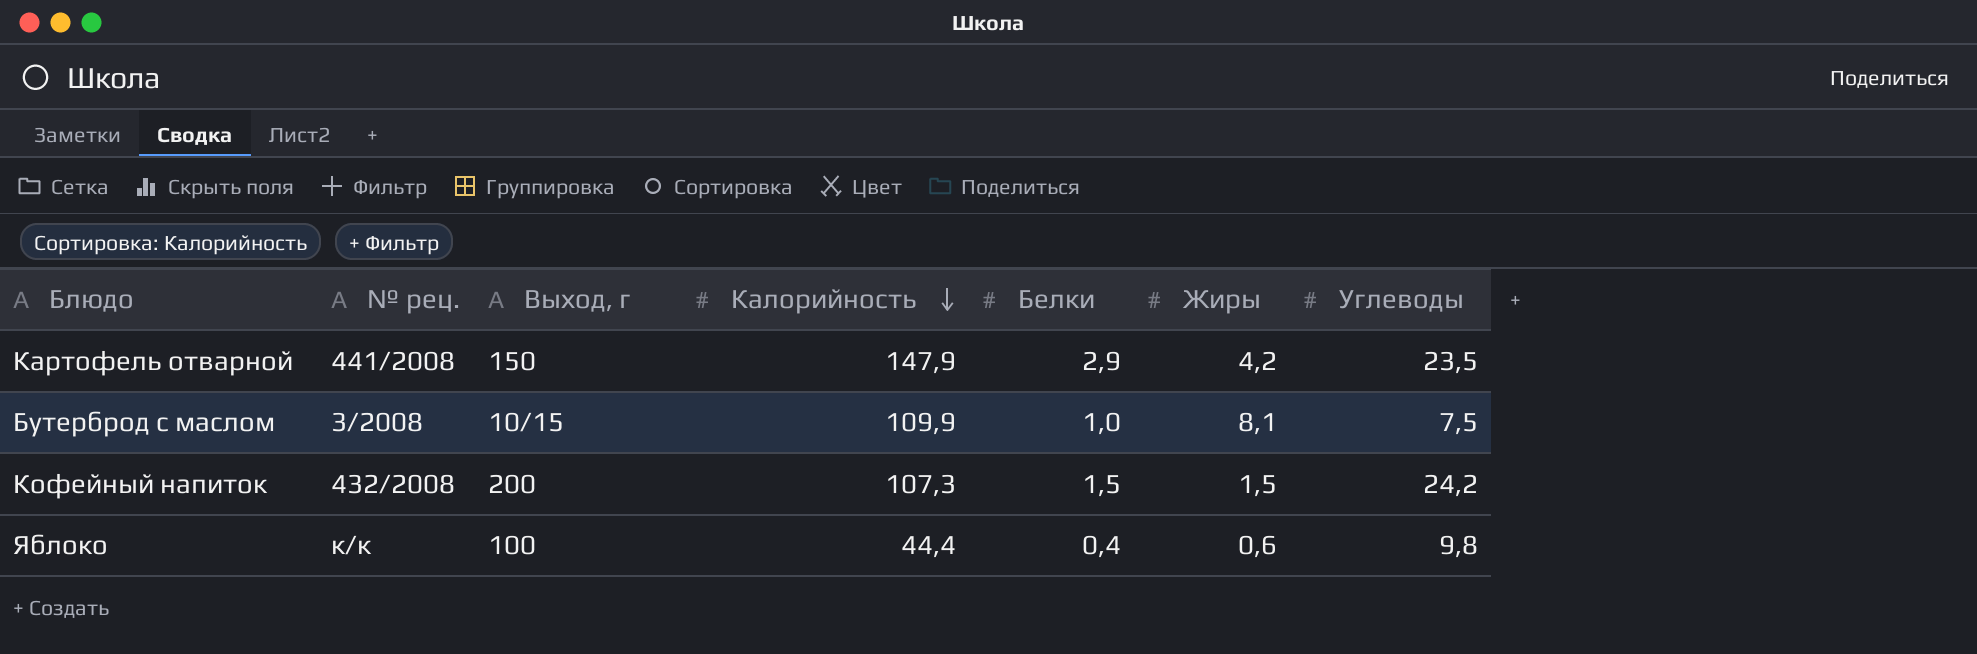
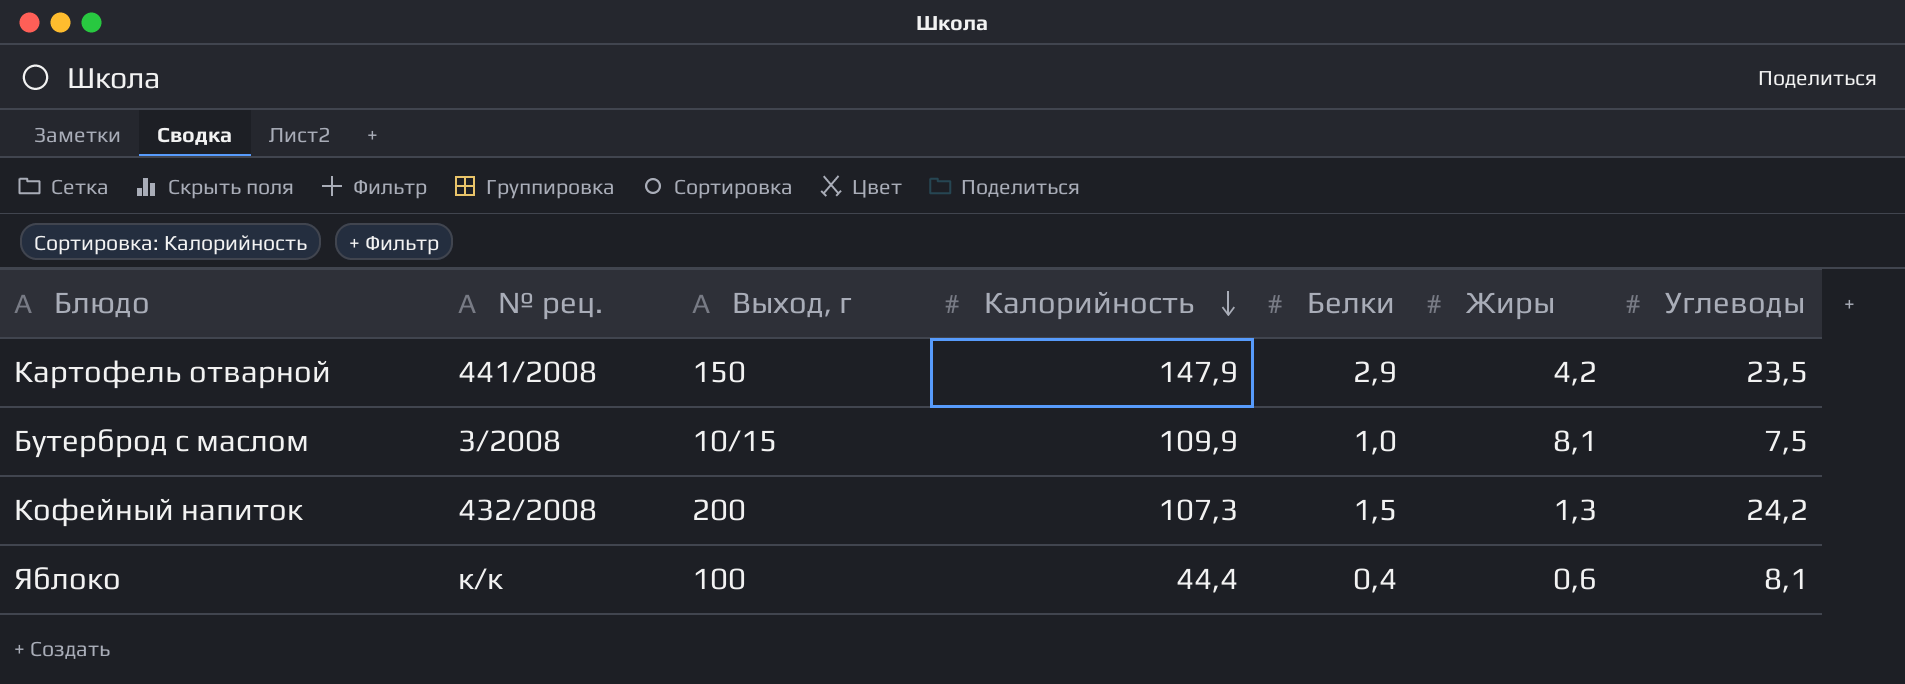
Кофейный напиток | Жиры: 1,5 -> 1,3
Яблоко | Углеводы: 9,8 -> 8,1

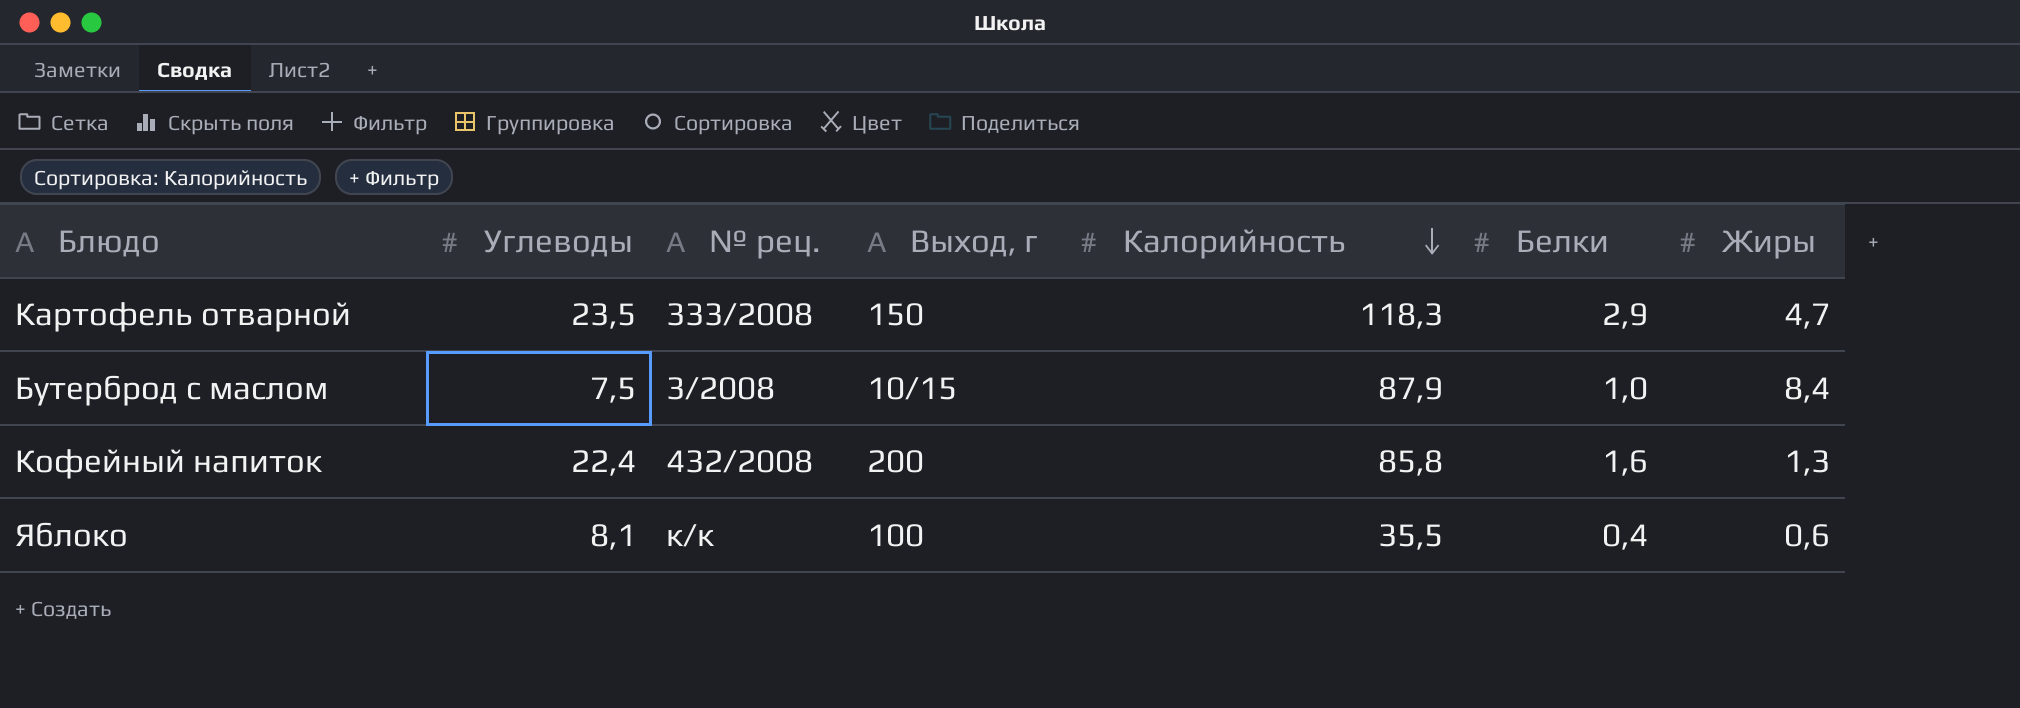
column Углеводы | position: 7 -> 2
Картофель отварной | № рец.: 441/2008 -> 333/2008
Картофель отварной | Калорийность: 147,9 -> 118,3
Картофель отварной | Жиры: 4,2 -> 4,7
Бутерброд с маслом | Калорийность: 109,9 -> 87,9
Бутерброд с маслом | Жиры: 8,1 -> 8,4
Кофейный напиток | Углеводы: 24,2 -> 22,4
Кофейный напиток | Калорийность: 107,3 -> 85,8
Кофейный напиток | Белки: 1,5 -> 1,6
Яблоко | Калорийность: 44,4 -> 35,5

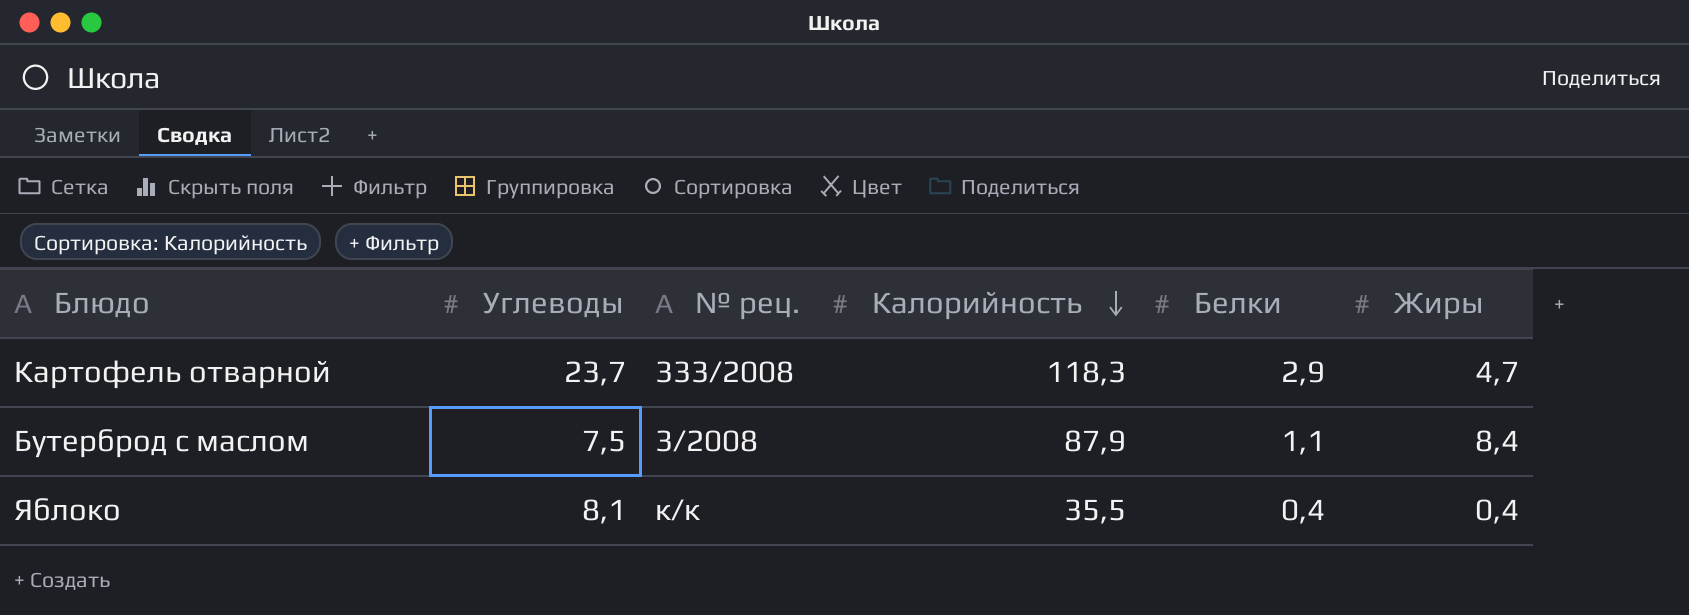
column Выход, г | position: 4 -> none
row Кофейный напиток: 22,4 | 432/2008 | 200 | 85,8 | 1,6 | 1,3 -> none
Картофель отварной | Углеводы: 23,5 -> 23,7
Бутерброд с маслом | Белки: 1,0 -> 1,1
Яблоко | Жиры: 0,6 -> 0,4

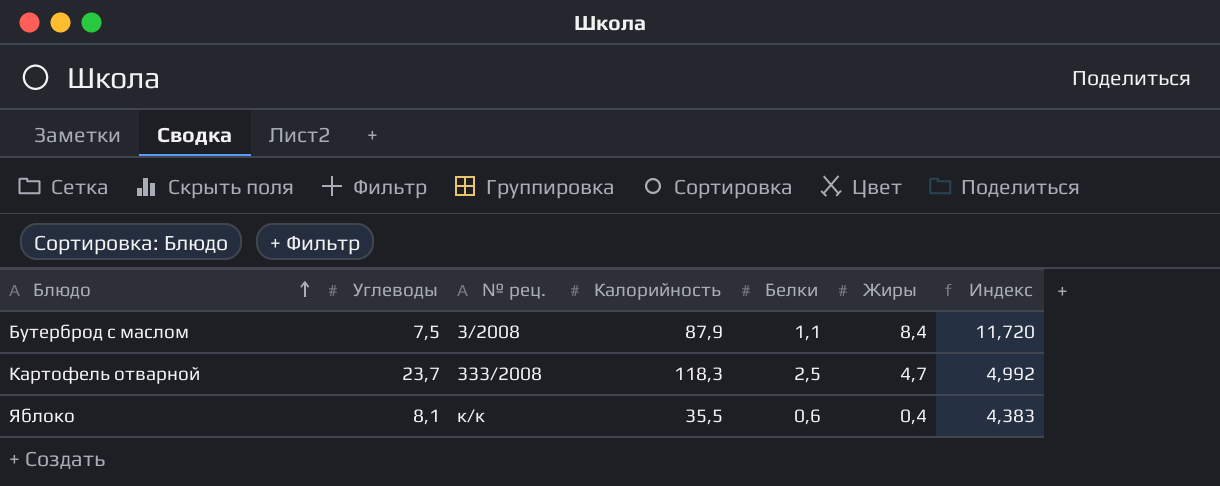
row order: Калорийность descending -> Блюдо ascending
column Индекс | formula: none -> [Калорийность] / [Углеводы]
Картофель отварной | Белки: 2,9 -> 2,5
Яблоко | Белки: 0,4 -> 0,6

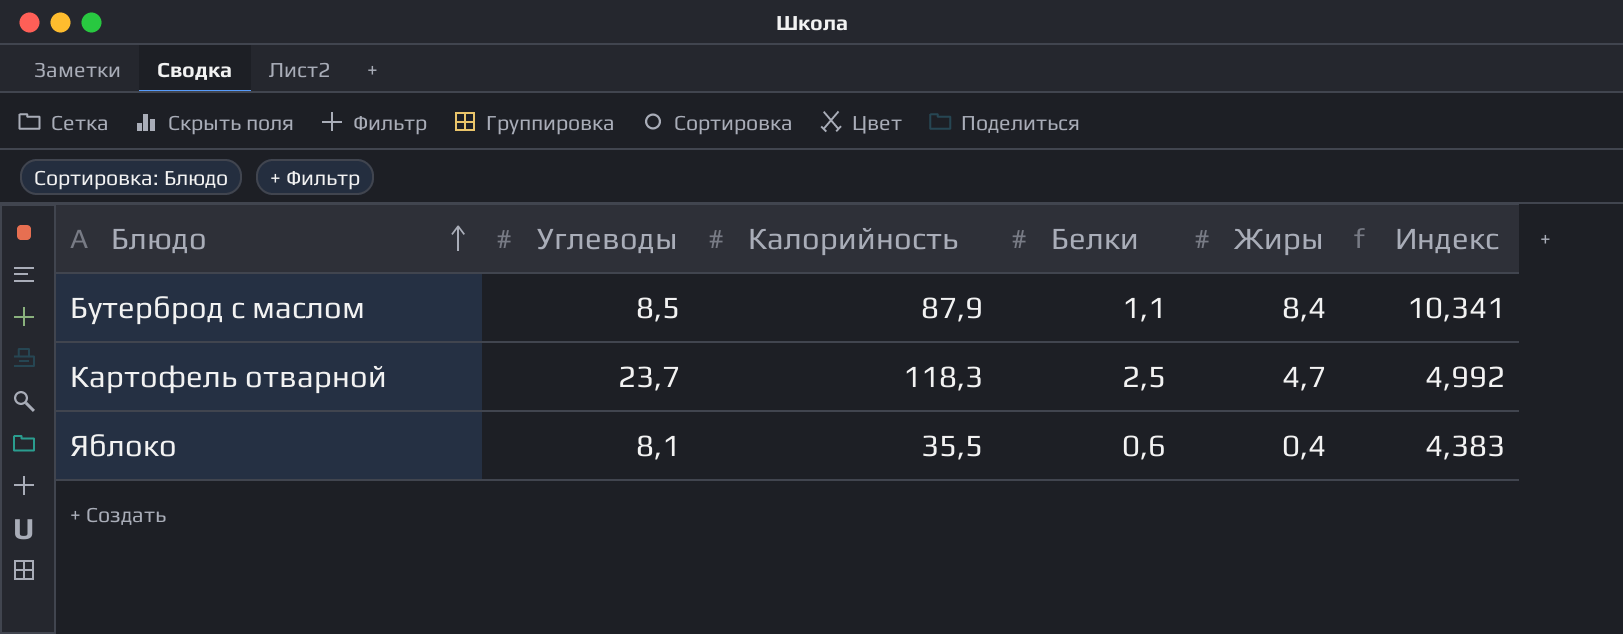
column № рец. | position: 3 -> none
Бутерброд с маслом | Углеводы: 7,5 -> 8,5
Бутерброд с маслом | Индекс: 11,720 -> 10,341

